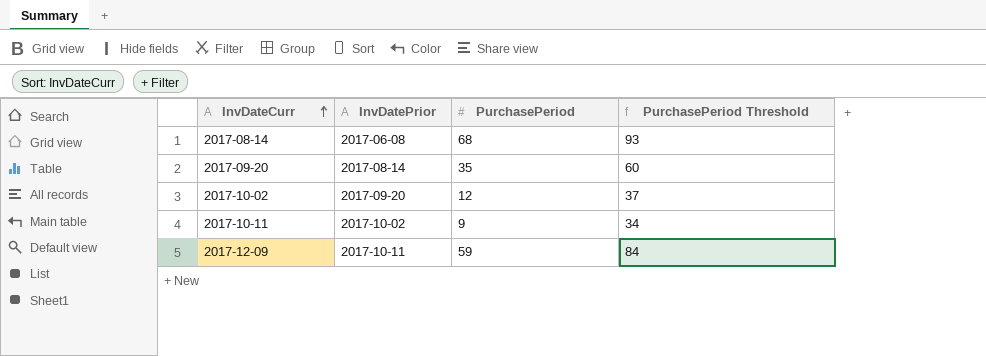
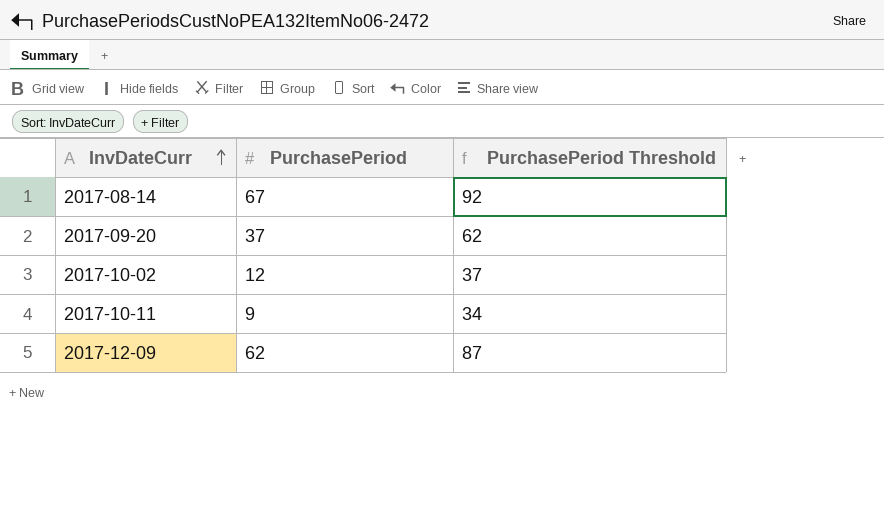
column InvDatePrior | position: 2 -> none
2017-08-14 | PurchasePeriod: 68 -> 67
2017-08-14 | PurchasePeriod Threshold: 93 -> 92
2017-09-20 | PurchasePeriod: 35 -> 37
2017-09-20 | PurchasePeriod Threshold: 60 -> 62
2017-12-09 | PurchasePeriod: 59 -> 62
2017-12-09 | PurchasePeriod Threshold: 84 -> 87

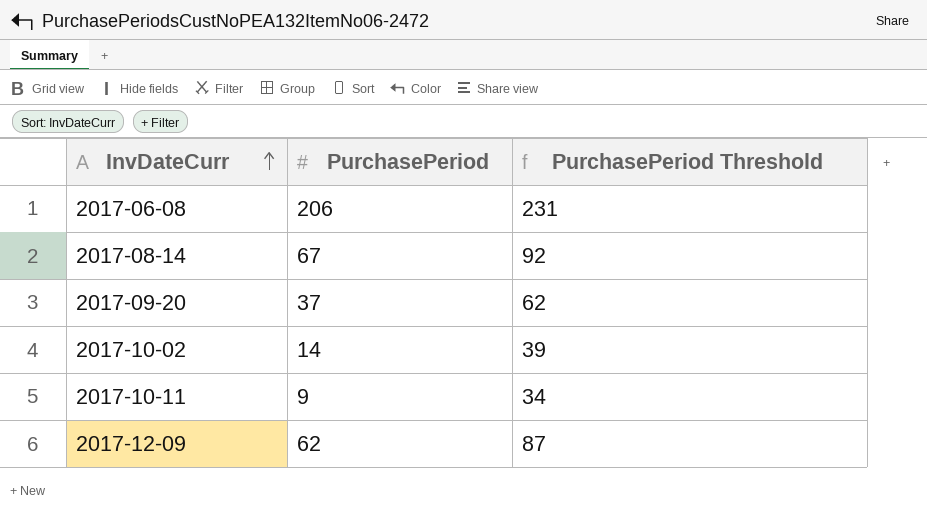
row 2017-06-08: none -> 206 | 231
2017-10-02 | PurchasePeriod: 12 -> 14
2017-10-02 | PurchasePeriod Threshold: 37 -> 39

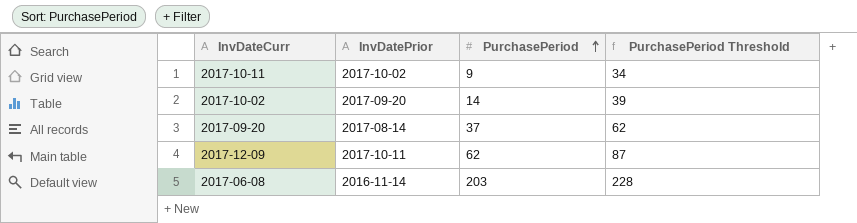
row order: InvDateCurr ascending -> PurchasePeriod ascending
column InvDatePrior | position: none -> 2
row 2017-08-14: 67 | 92 -> none
2017-06-08 | PurchasePeriod: 206 -> 203
2017-06-08 | PurchasePeriod Threshold: 231 -> 228

